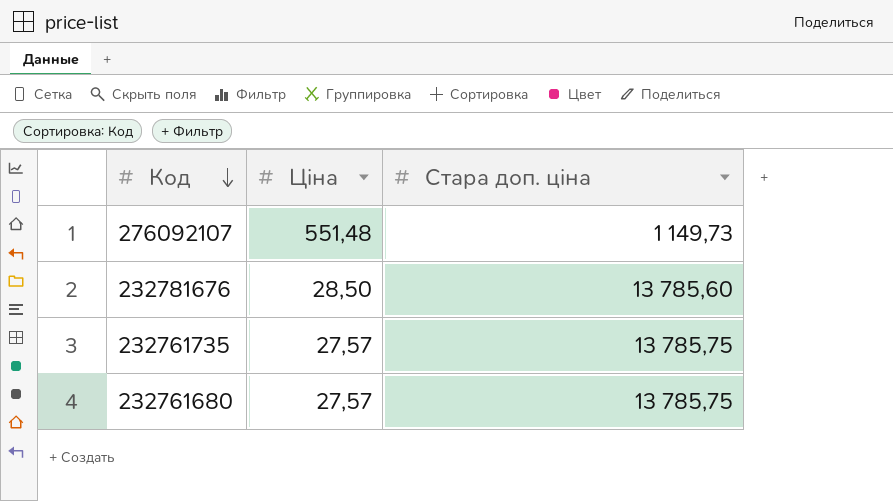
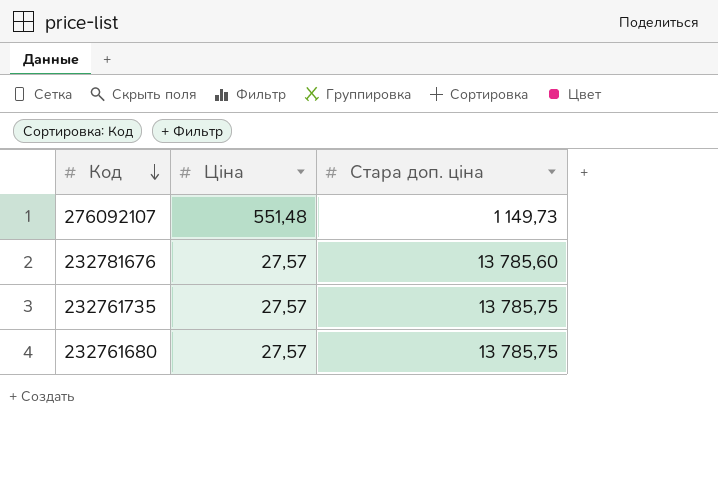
232781676 | Ціна: 28,50 -> 27,57

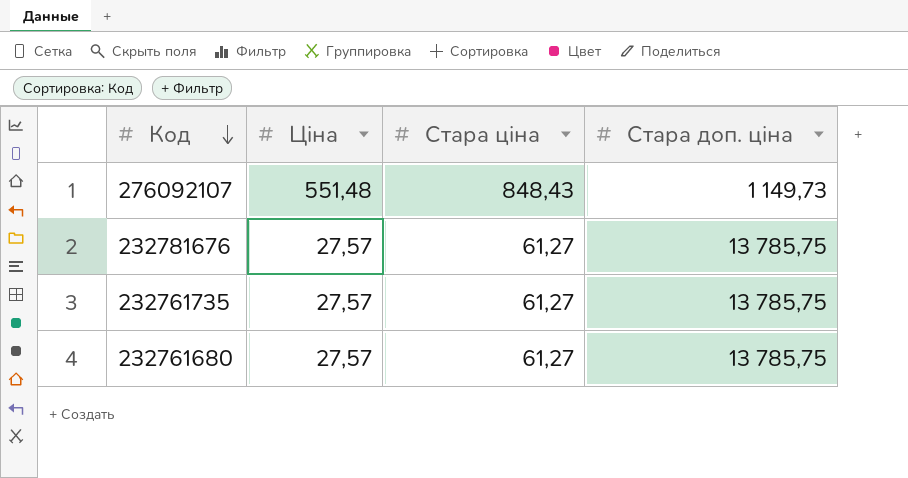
column Стара ціна | position: none -> 3
232781676 | Стара доп. ціна: 13 785,60 -> 13 785,75

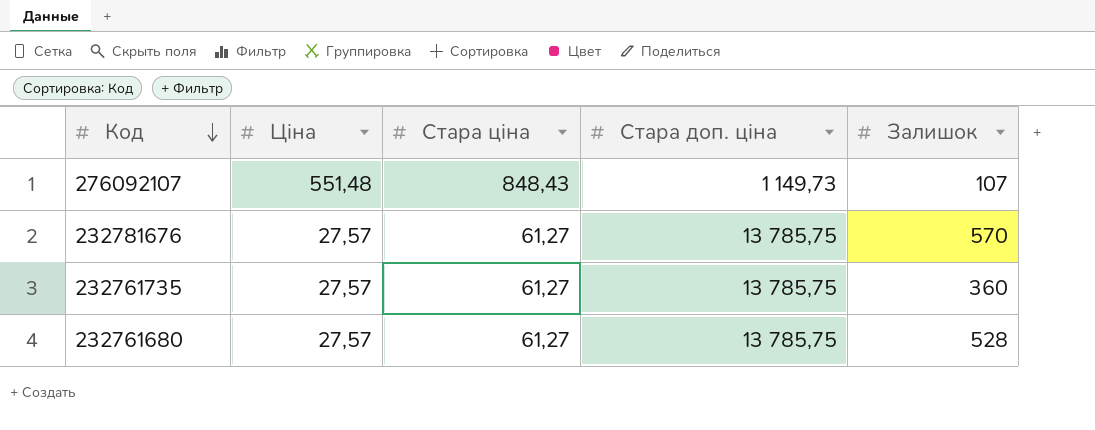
column Залишок | position: none -> 5

